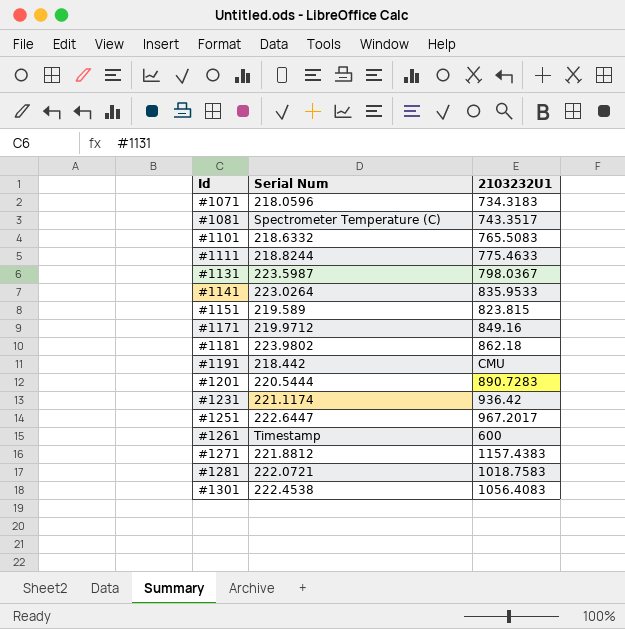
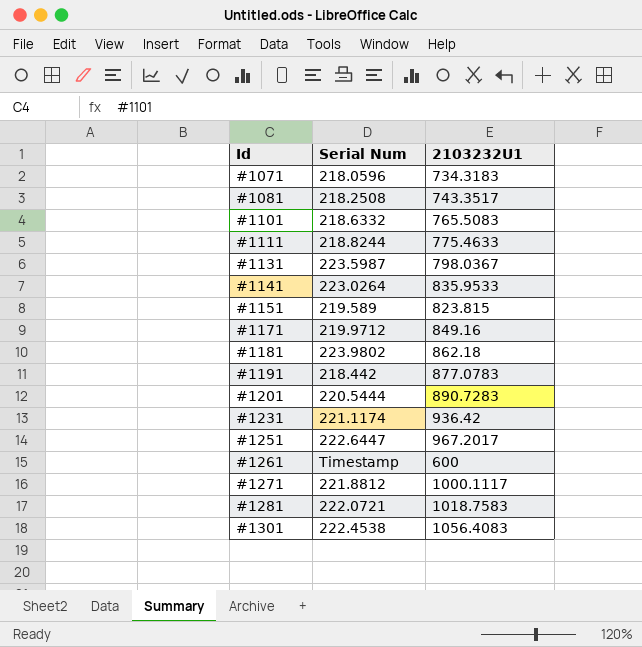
#1081 | Serial Num: Spectrometer Temperature (C) -> 218.2508
#1191 | 2103232U1: CMU -> 877.0783
#1271 | 2103232U1: 1157.4383 -> 1000.1117

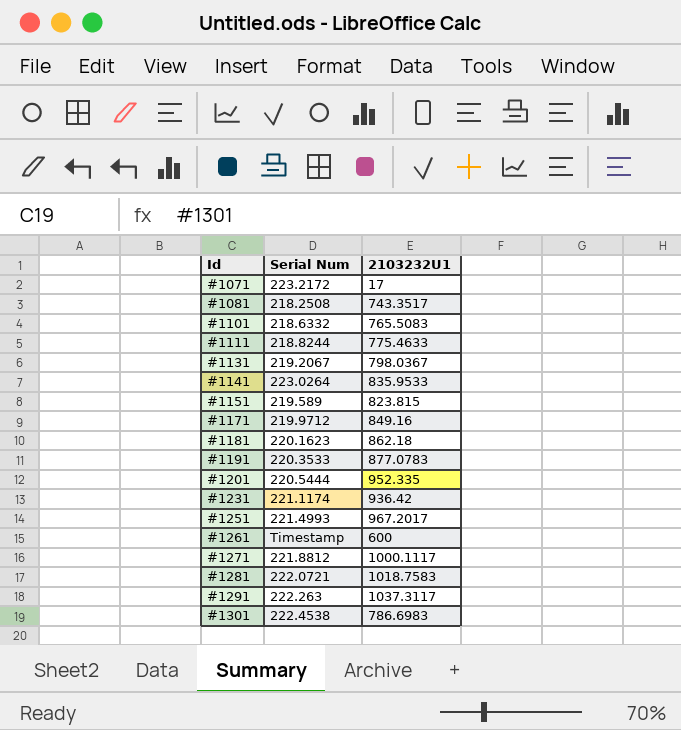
#1071 | Serial Num: 218.0596 -> 223.2172
#1071 | 2103232U1: 734.3183 -> 17
#1131 | Serial Num: 223.5987 -> 219.2067
#1181 | Serial Num: 223.9802 -> 220.1623
#1191 | Serial Num: 218.442 -> 220.3533
#1201 | 2103232U1: 890.7283 -> 952.335
#1251 | Serial Num: 222.6447 -> 221.4993
row #1291: none -> 222.263 | 1037.3117
#1301 | 2103232U1: 1056.4083 -> 786.6983

